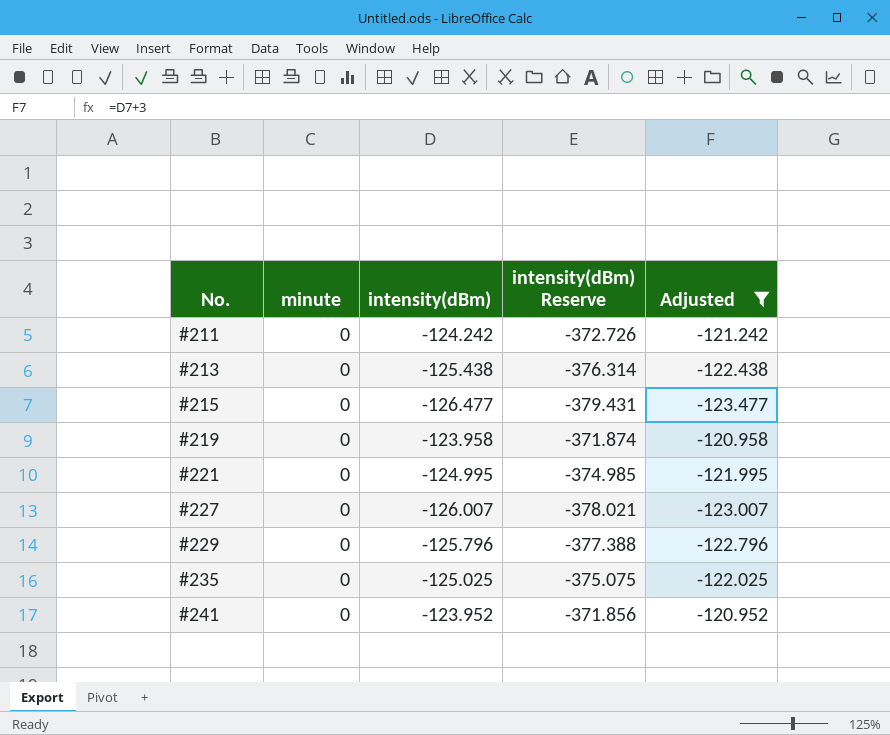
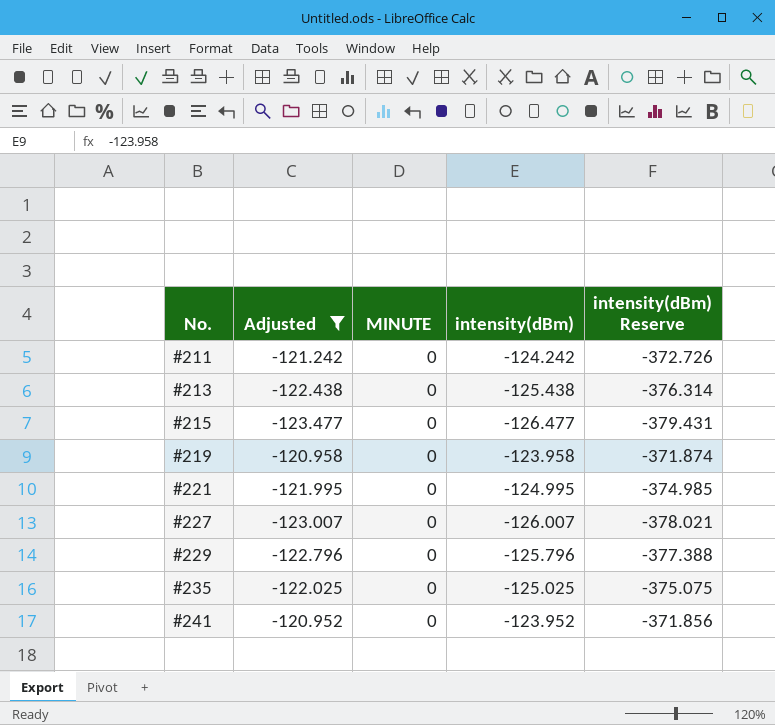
column Adjusted | position: 5 -> 2
column name: minute -> MINUTE

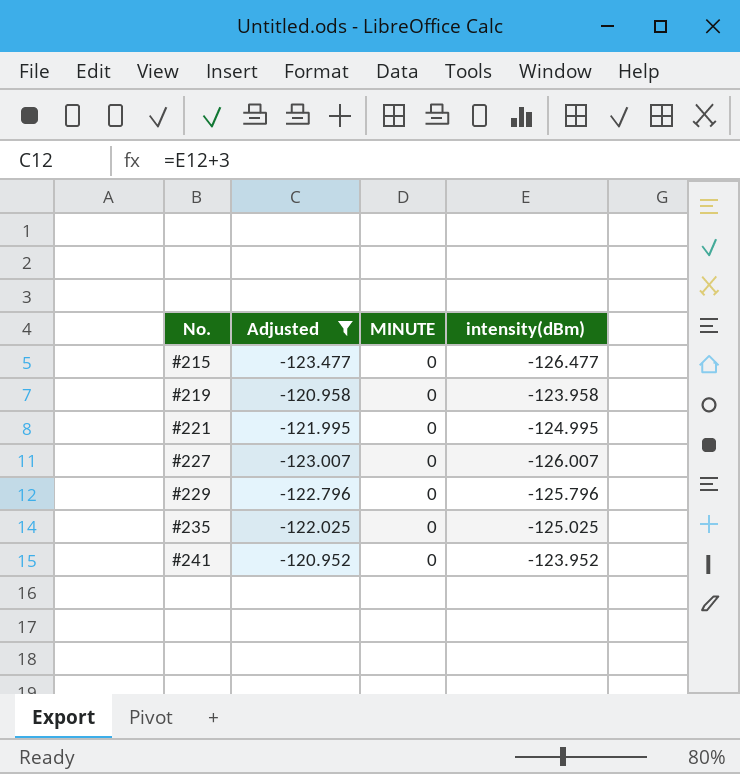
column intensity(dBm) Reserve | formula: [intensity(dBm)] * 3 -> none
row #211: -121.242 | 0 | -124.242 | -372.726 -> none
row #213: -122.438 | 0 | -125.438 | -376.314 -> none

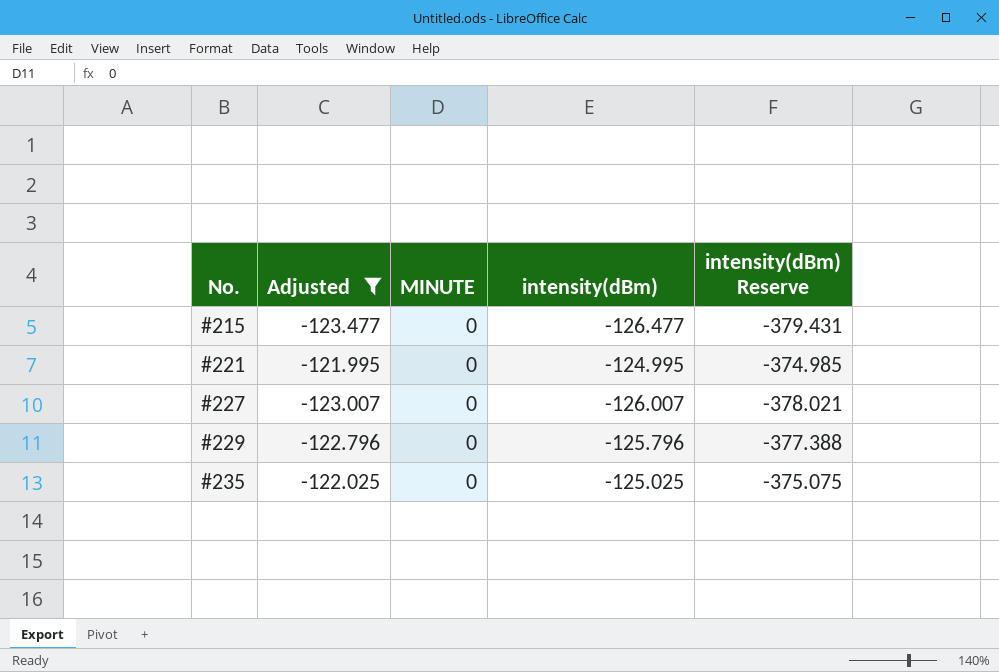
column intensity(dBm) Reserve | formula: none -> [intensity(dBm)] * 3
row #219: -120.958 | 0 | -123.958 -> none
row #241: -120.952 | 0 | -123.952 -> none

